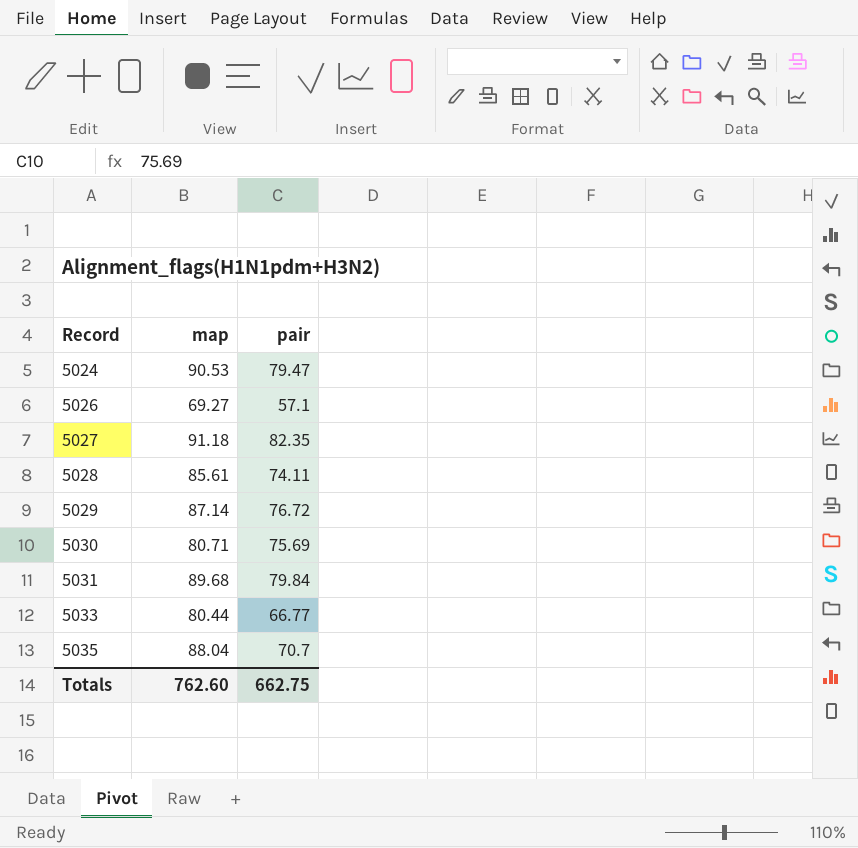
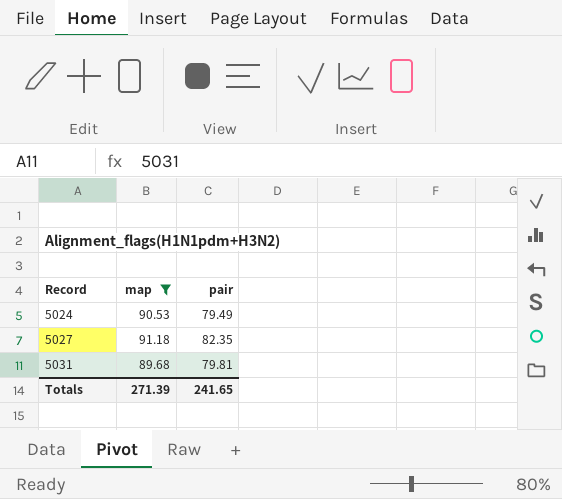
filter: none -> map >= 89.68
5024 | pair: 79.47 -> 79.49
5031 | pair: 79.84 -> 79.81
Totals | map: 762.60 -> 271.39
Totals | pair: 662.75 -> 241.65

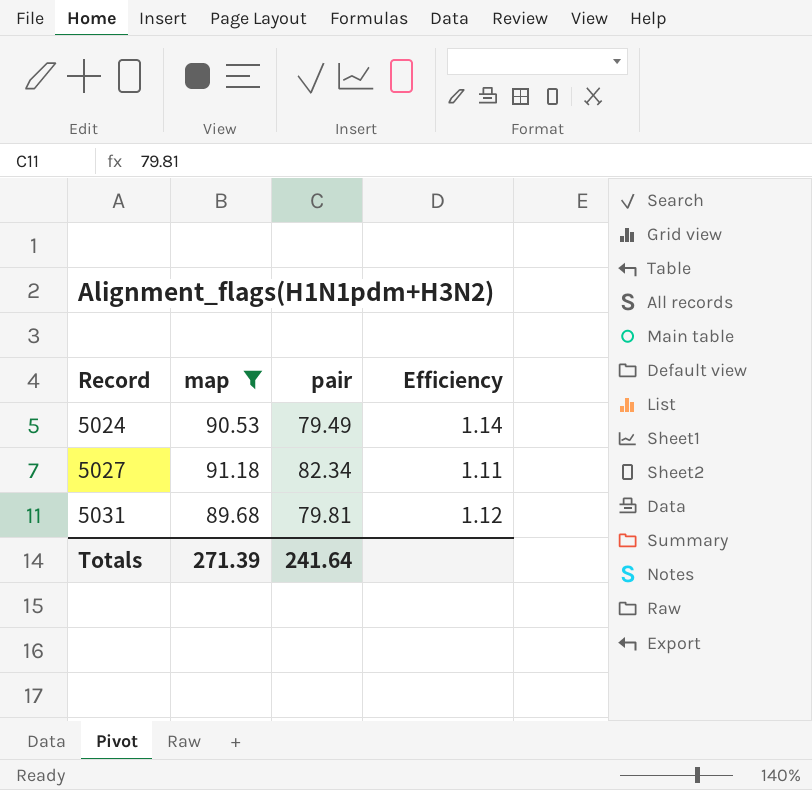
column Efficiency | formula: none -> [map] / [pair]
5027 | pair: 82.35 -> 82.34
Totals | pair: 241.65 -> 241.64

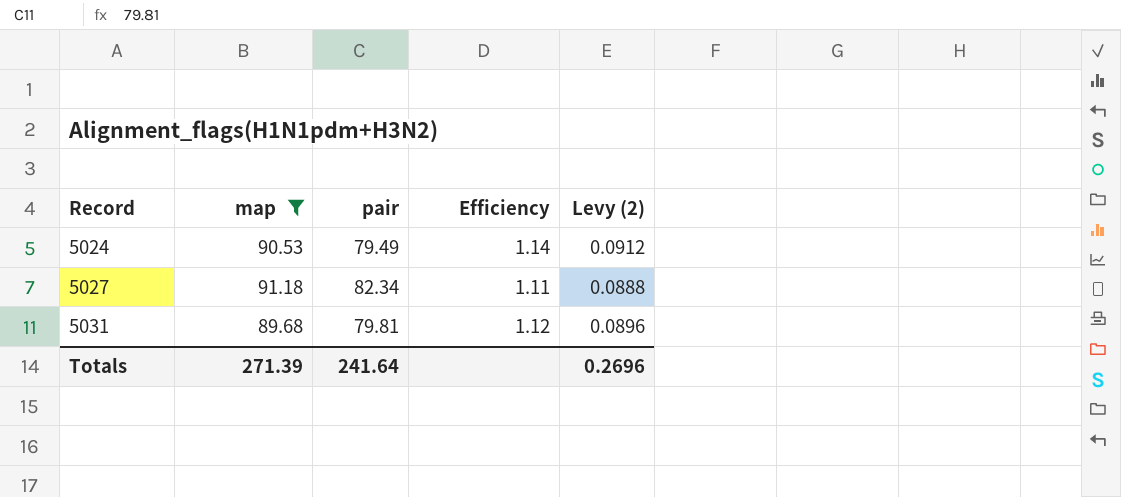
column Levy (2) | formula: none -> [Efficiency] * 0.08

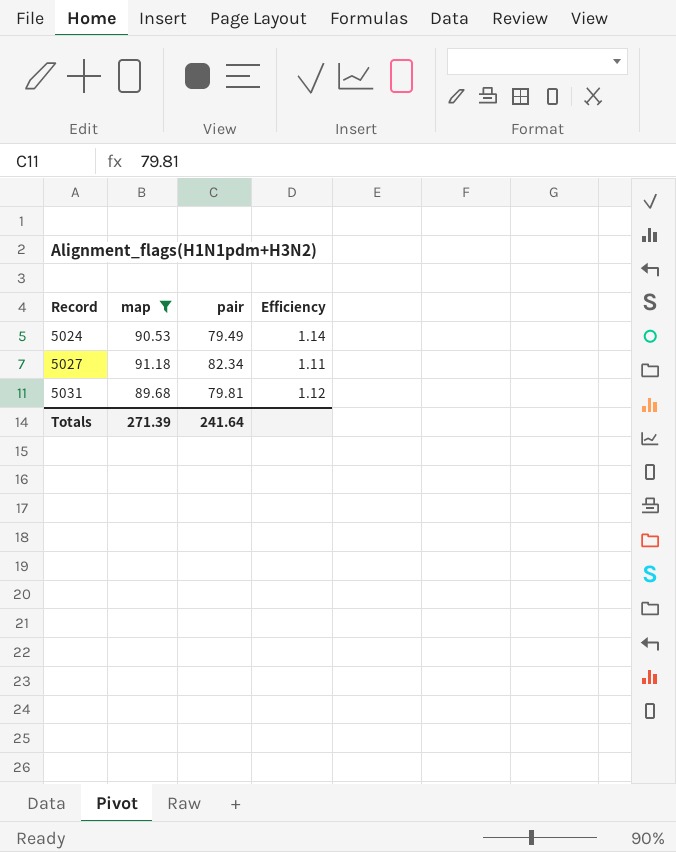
column Levy (2) | formula: [Efficiency] * 0.08 -> none

